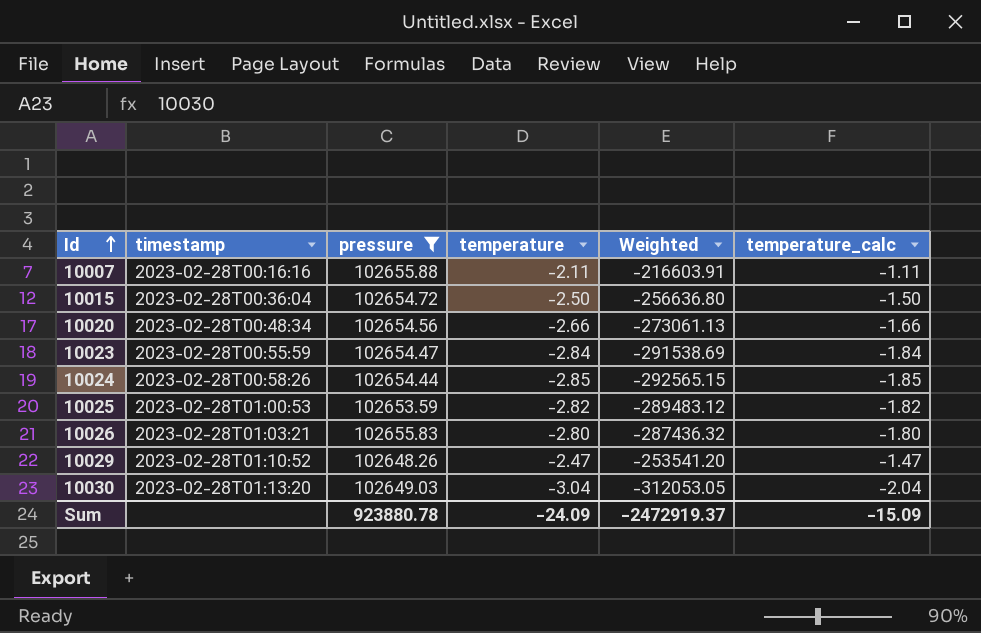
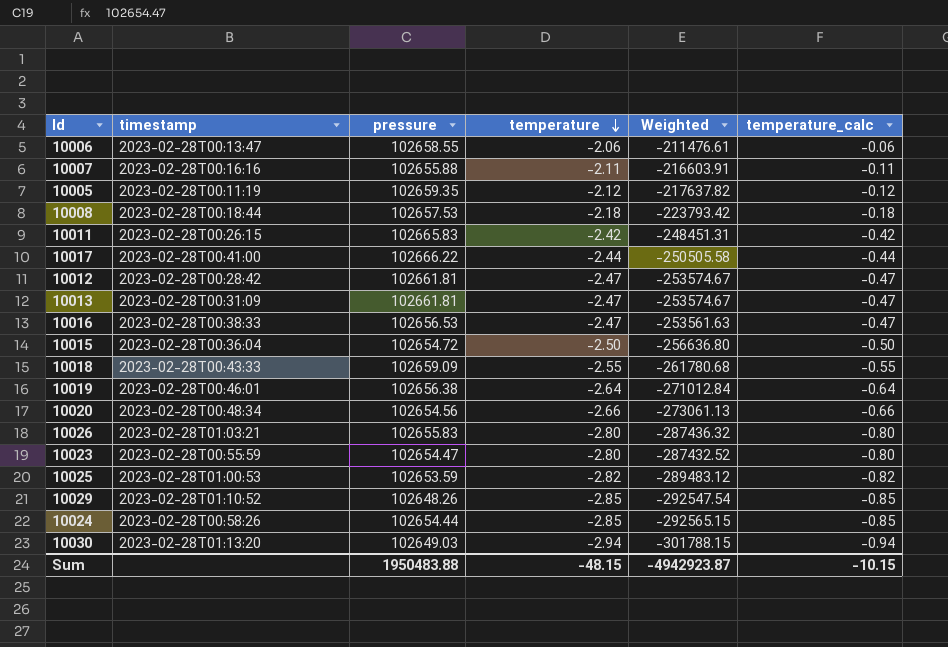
filter: pressure <= 102655.88 -> none
row order: Id ascending -> temperature descending
column temperature_calc | formula: [temperature] + 1 -> [temperature] + 2
10023 | temperature: -2.84 -> -2.80
10023 | Weighted: -291538.69 -> -287432.52
10029 | temperature: -2.47 -> -2.85
10029 | Weighted: -253541.20 -> -292547.54
10030 | temperature: -3.04 -> -2.94
10030 | Weighted: -312053.05 -> -301788.15
Sum | pressure: 923880.78 -> 1950483.88
Sum | temperature: -24.09 -> -48.15
Sum | Weighted: -2472919.37 -> -4942923.87
Sum | temperature_calc: -15.09 -> -10.15

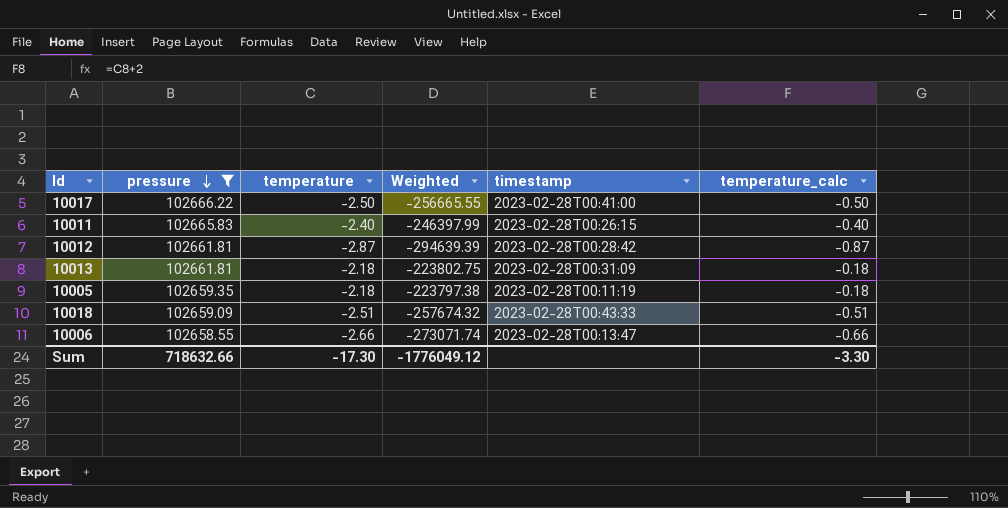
filter: none -> pressure >= 102658.55
row order: temperature descending -> pressure descending
column timestamp | position: 2 -> 5
10017 | temperature: -2.44 -> -2.50
10017 | Weighted: -250505.58 -> -256665.55
10017 | temperature_calc: -0.44 -> -0.50
10011 | temperature: -2.42 -> -2.40
10011 | Weighted: -248451.31 -> -246397.99
10011 | temperature_calc: -0.42 -> -0.40
10012 | temperature: -2.47 -> -2.87
10012 | Weighted: -253574.67 -> -294639.39
10012 | temperature_calc: -0.47 -> -0.87
10013 | temperature: -2.47 -> -2.18
10013 | Weighted: -253574.67 -> -223802.75
10013 | temperature_calc: -0.47 -> -0.18
10005 | temperature: -2.12 -> -2.18
10005 | Weighted: -217637.82 -> -223797.38
10005 | temperature_calc: -0.12 -> -0.18
10018 | temperature: -2.55 -> -2.51
10018 | Weighted: -261780.68 -> -257674.32
10018 | temperature_calc: -0.55 -> -0.51
10006 | temperature: -2.06 -> -2.66
10006 | Weighted: -211476.61 -> -273071.74
10006 | temperature_calc: -0.06 -> -0.66
Sum | pressure: 1950483.88 -> 718632.66
Sum | temperature: -48.15 -> -17.30
Sum | Weighted: -4942923.87 -> -1776049.12
Sum | temperature_calc: -10.15 -> -3.30

